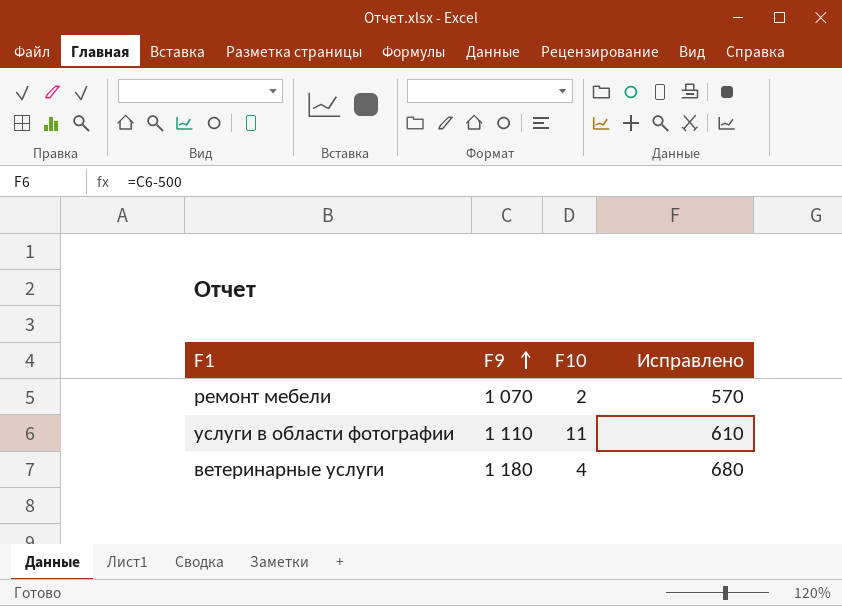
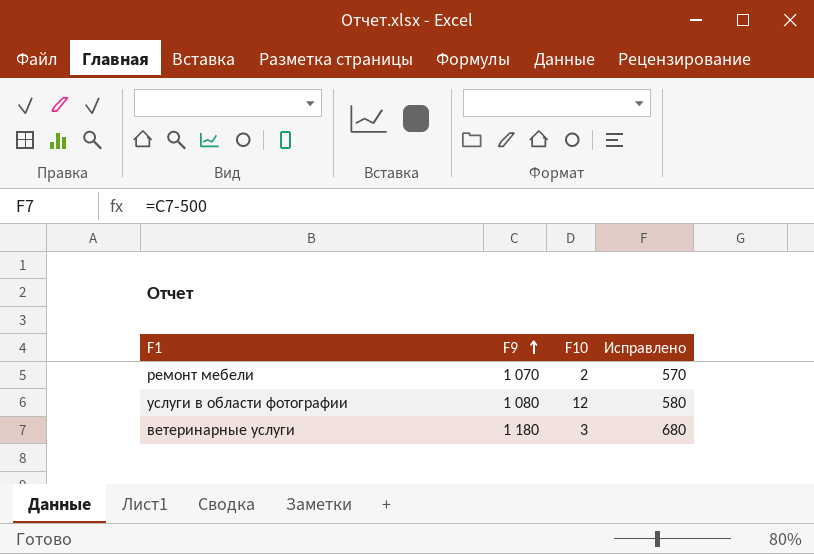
услуги в области фотографии | F9: 1 110 -> 1 080
услуги в области фотографии | F10: 11 -> 12
услуги в области фотографии | Исправлено: 610 -> 580
ветеринарные услуги | F10: 4 -> 3

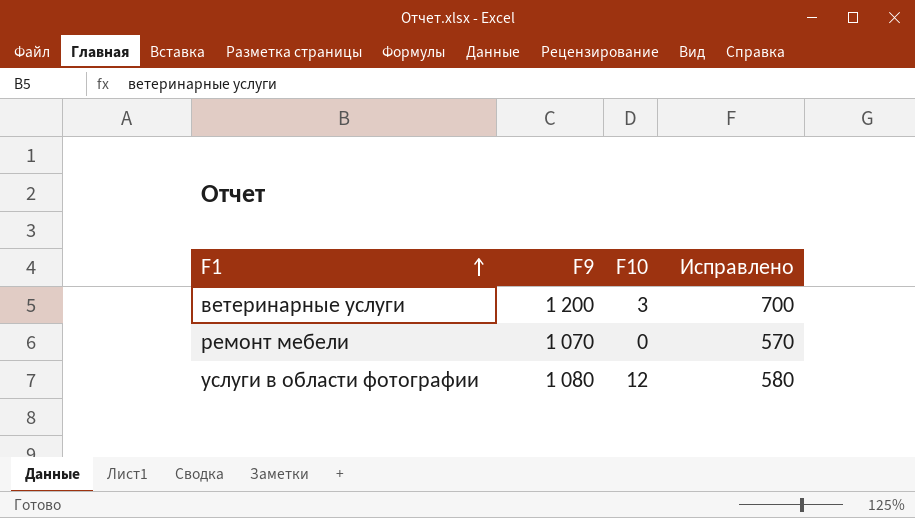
row order: F9 ascending -> F1 ascending
ветеринарные услуги | F9: 1 180 -> 1 200
ветеринарные услуги | Исправлено: 680 -> 700
ремонт мебели | F10: 2 -> 0

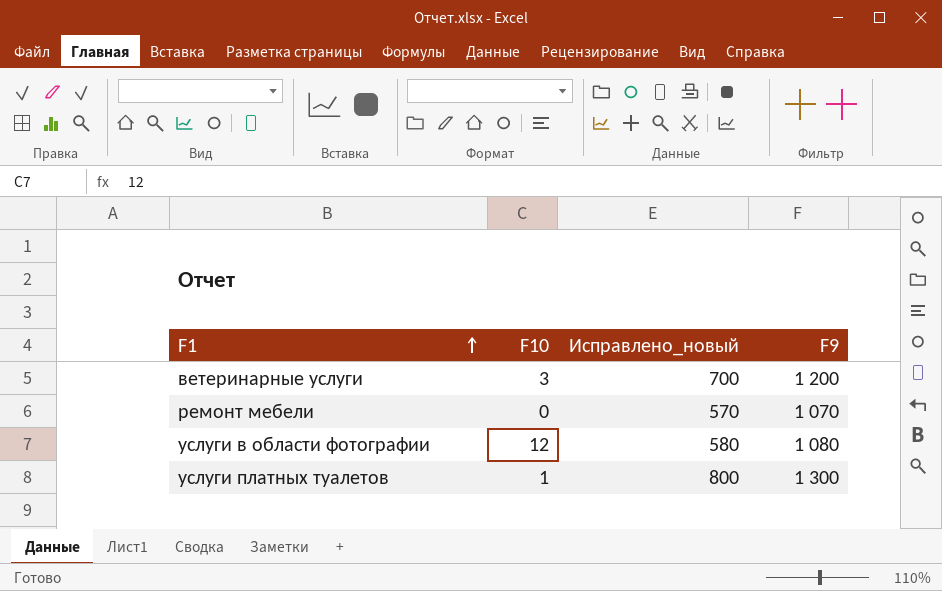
column name: Исправлено -> Исправлено_новый
column F9 | position: 2 -> 4
row услуги платных туалетов: none -> 1 | 800 | 1 300

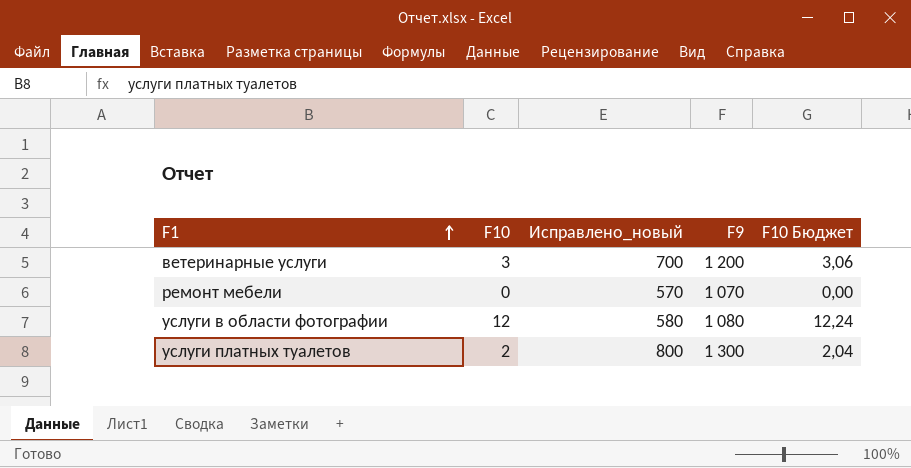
column F10 Бюджет | formula: none -> [F10] * 1,02
услуги платных туалетов | F10: 1 -> 2

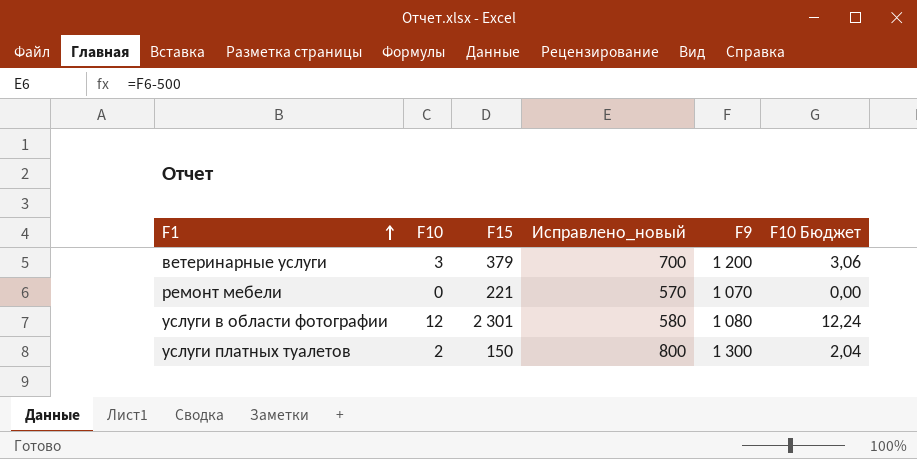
column F15 | position: none -> 3

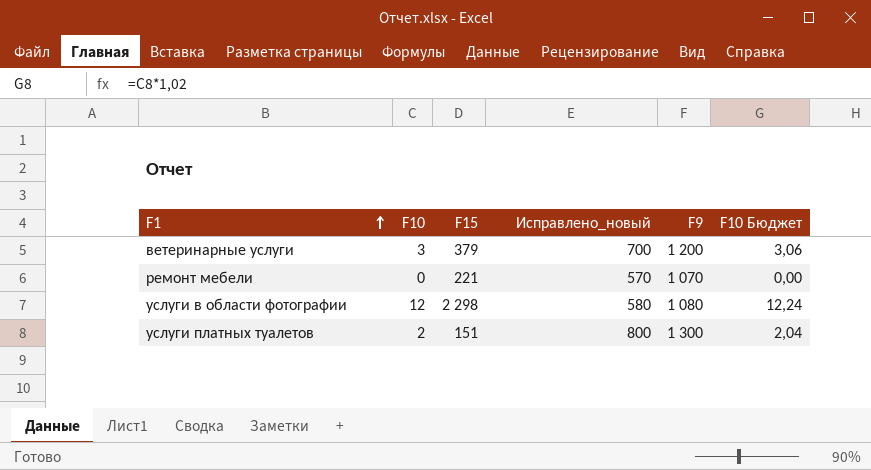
услуги в области фотографии | F15: 2 301 -> 2 298
услуги платных туалетов | F15: 150 -> 151

